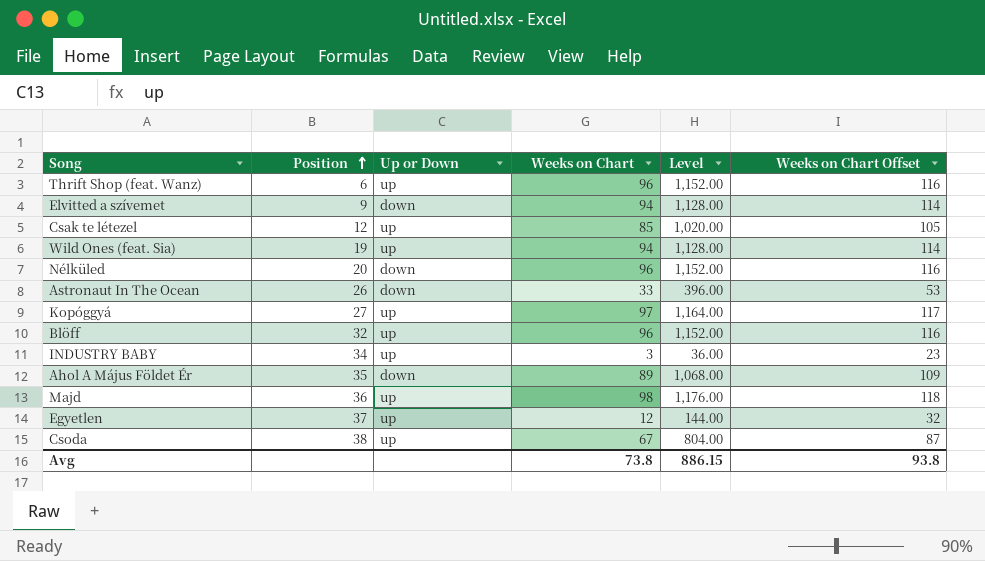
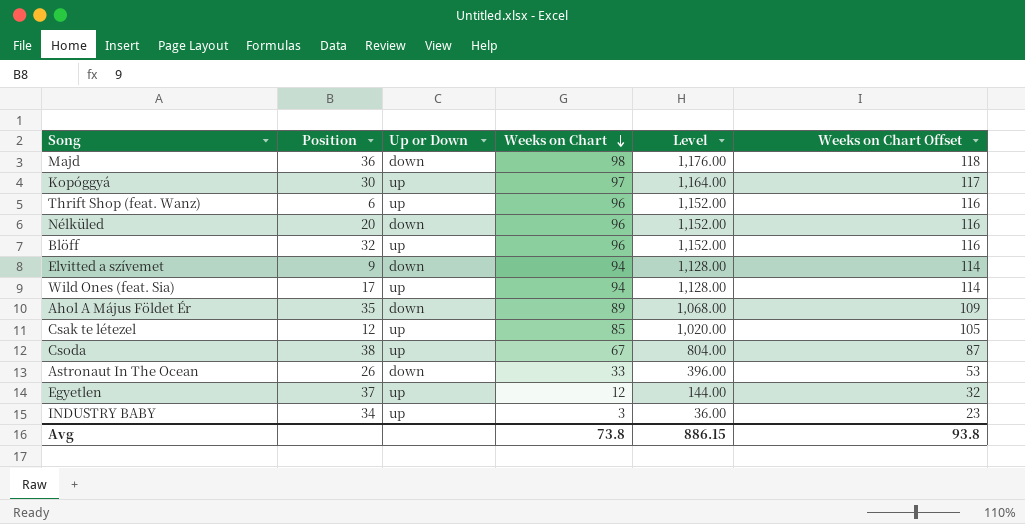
row order: Position ascending -> Weeks on Chart descending
Majd | Up or Down: up -> down
Kopóggyá | Position: 27 -> 30
Wild Ones (feat. Sia) | Position: 19 -> 17

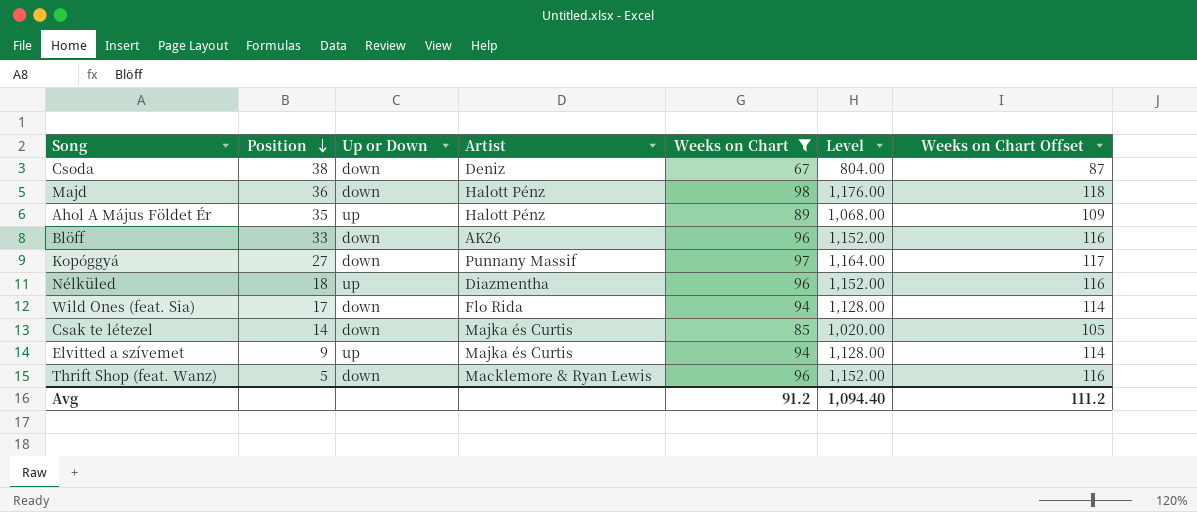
filter: none -> Weeks on Chart >= 67
row order: Weeks on Chart descending -> Position descending
column Artist | position: none -> 4
Csoda | Up or Down: up -> down
Ahol A Május Földet Ér | Up or Down: down -> up
Blöff | Position: 32 -> 33
Blöff | Up or Down: up -> down
Kopóggyá | Position: 30 -> 27
Kopóggyá | Up or Down: up -> down
Nélküled | Position: 20 -> 18
Nélküled | Up or Down: down -> up
Wild Ones (feat. Sia) | Up or Down: up -> down
Csak te létezel | Position: 12 -> 14
Csak te létezel | Up or Down: up -> down
Elvitted a szívemet | Up or Down: down -> up
Thrift Shop (feat. Wanz) | Position: 6 -> 5
Thrift Shop (feat. Wanz) | Up or Down: up -> down
Avg | Weeks on Chart: 73.8 -> 91.2
Avg | Level: 886.15 -> 1,094.40
Avg | Weeks on Chart Offset: 93.8 -> 111.2

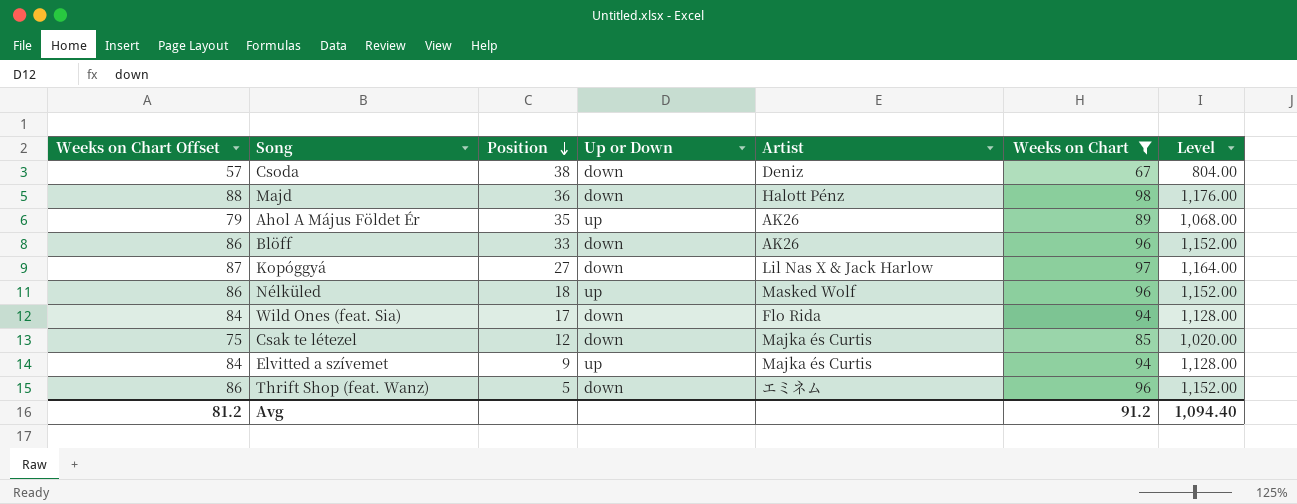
column Weeks on Chart Offset | formula: [Weeks on Chart] + 20 -> [Weeks on Chart] - 10
column Weeks on Chart Offset | position: 7 -> 1
Ahol A Május Földet Ér | Artist: Halott Pénz -> AK26
Kopóggyá | Artist: Punnany Massif -> Lil Nas X & Jack Harlow
Nélküled | Artist: Diazmentha -> Masked Wolf
Csak te létezel | Position: 14 -> 12
Thrift Shop (feat. Wanz) | Artist: Macklemore & Ryan Lewis -> エミネム
Avg | Weeks on Chart Offset: 111.2 -> 81.2

